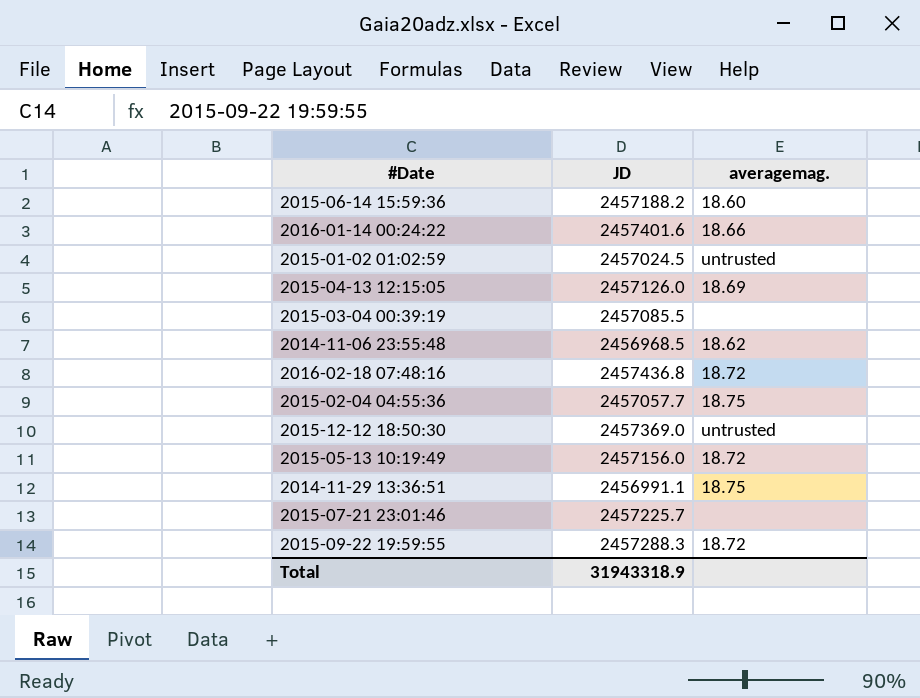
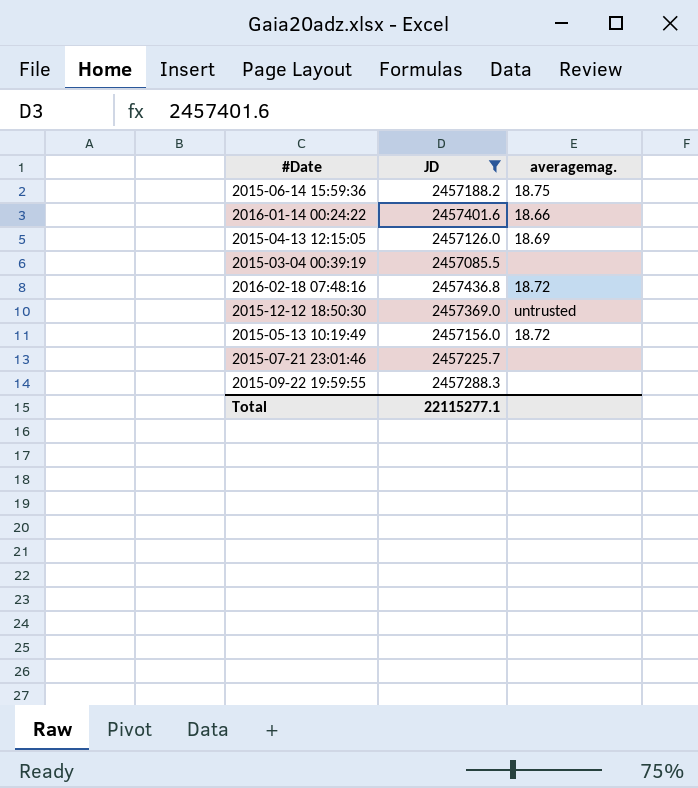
filter: none -> JD >= 2457085.5
2015-06-14 15:59:36 | averagemag.: 18.60 -> 18.75
2015-09-22 19:59:55 | averagemag.: 18.72 -> none
Total | JD: 31943318.9 -> 22115277.1

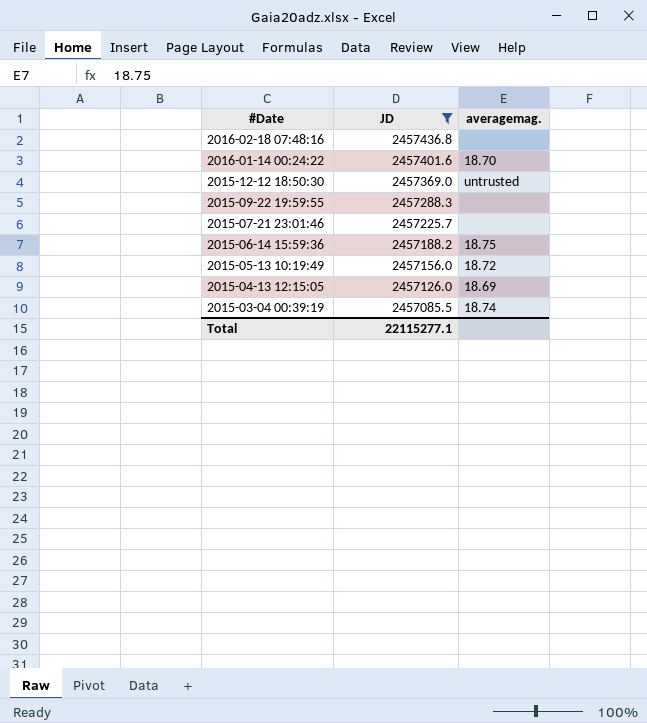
row order: none -> #Date descending
2016-02-18 07:48:16 | averagemag.: 18.72 -> none
2016-01-14 00:24:22 | averagemag.: 18.66 -> 18.70
2015-03-04 00:39:19 | averagemag.: none -> 18.74

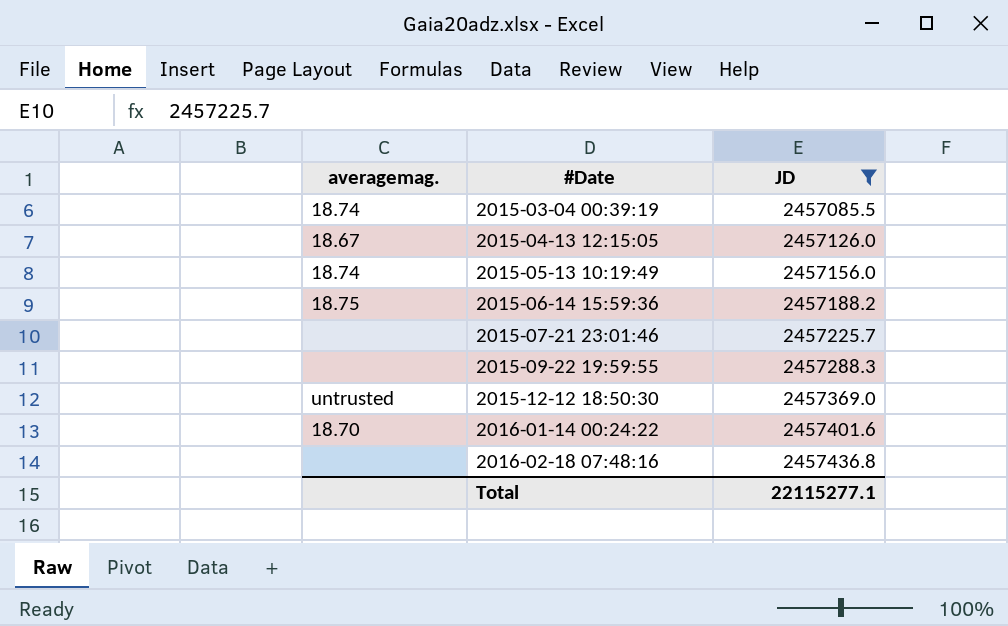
row order: #Date descending -> #Date ascending
column averagemag. | position: 3 -> 1
2015-04-13 12:15:05 | averagemag.: 18.69 -> 18.67
2015-05-13 10:19:49 | averagemag.: 18.72 -> 18.74

